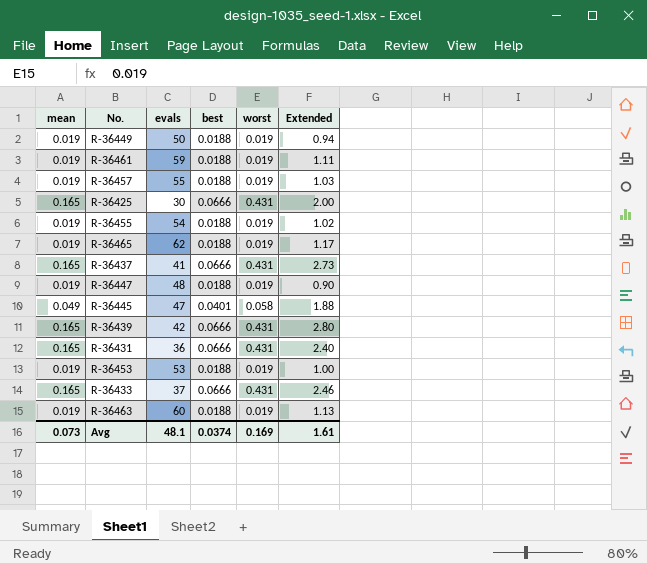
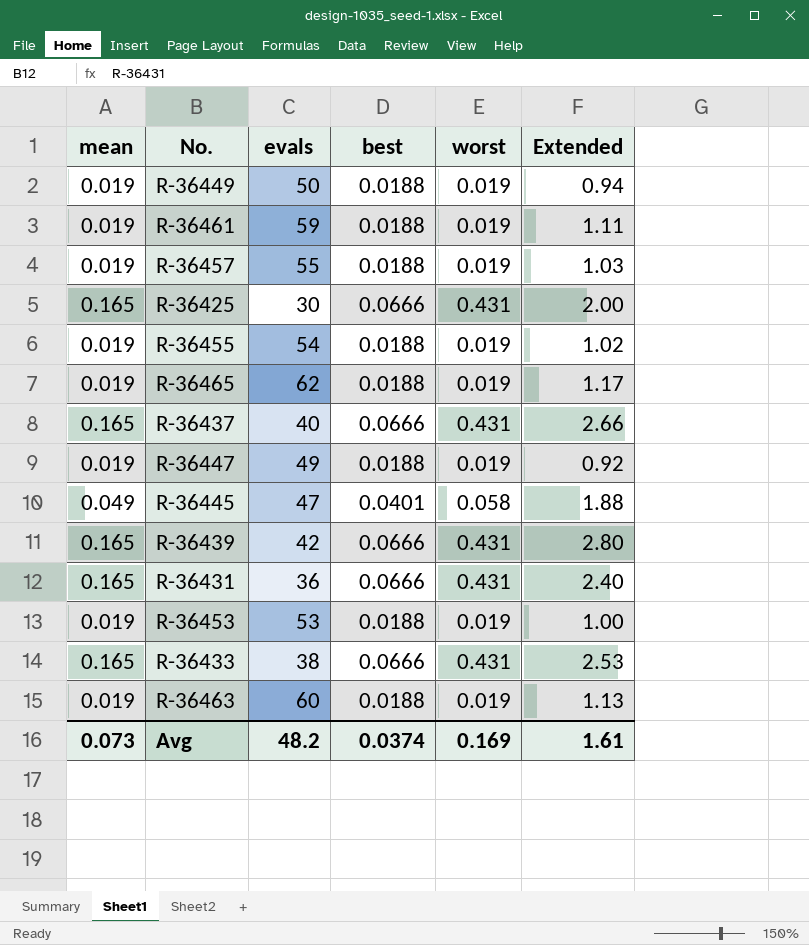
R-36437 | evals: 41 -> 40
R-36437 | Extended: 2.73 -> 2.66
R-36447 | evals: 48 -> 49
R-36447 | Extended: 0.90 -> 0.92
R-36433 | evals: 37 -> 38
R-36433 | Extended: 2.46 -> 2.53
Avg | evals: 48.1 -> 48.2

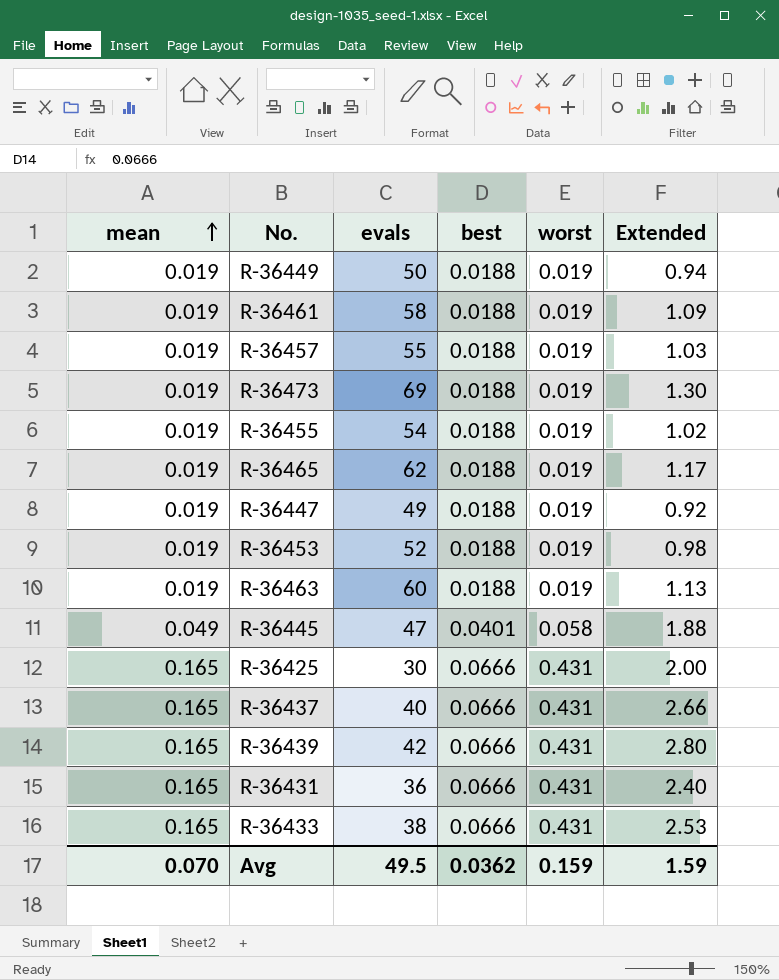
row order: none -> mean ascending
R-36461 | evals: 59 -> 58
R-36461 | Extended: 1.11 -> 1.09
row R-36473: none -> 0.019 | 69 | 0.0188 | 0.019 | 1.30
R-36453 | evals: 53 -> 52
R-36453 | Extended: 1.00 -> 0.98
Avg | mean: 0.073 -> 0.070
Avg | evals: 48.2 -> 49.5
Avg | best: 0.0374 -> 0.0362
Avg | worst: 0.169 -> 0.159
Avg | Extended: 1.61 -> 1.59

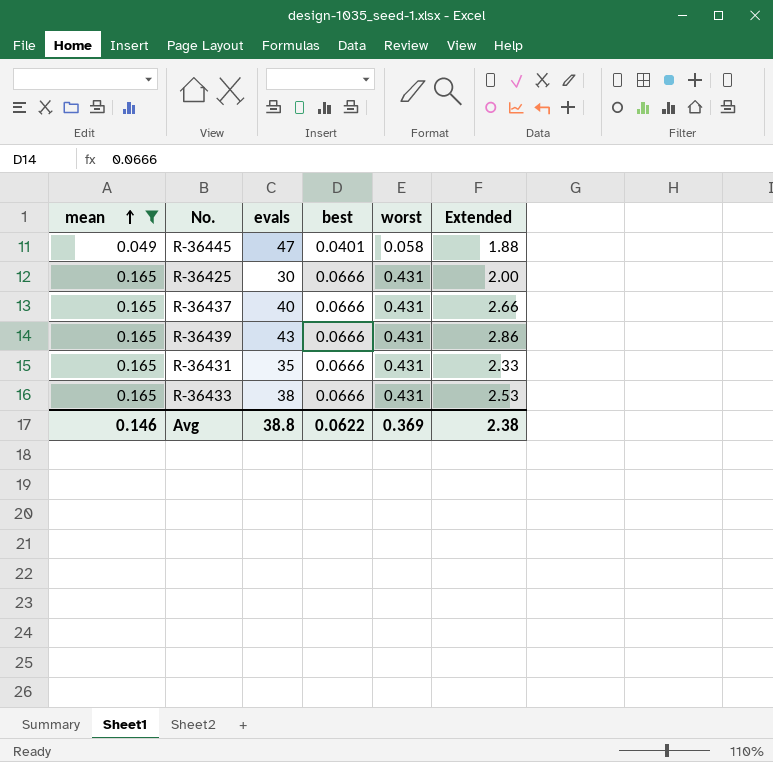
filter: none -> mean != 0.019
R-36439 | evals: 42 -> 43
R-36439 | Extended: 2.80 -> 2.86
R-36431 | evals: 36 -> 35
R-36431 | Extended: 2.40 -> 2.33
Avg | mean: 0.070 -> 0.146
Avg | evals: 49.5 -> 38.8
Avg | best: 0.0362 -> 0.0622
Avg | worst: 0.159 -> 0.369
Avg | Extended: 1.59 -> 2.38

